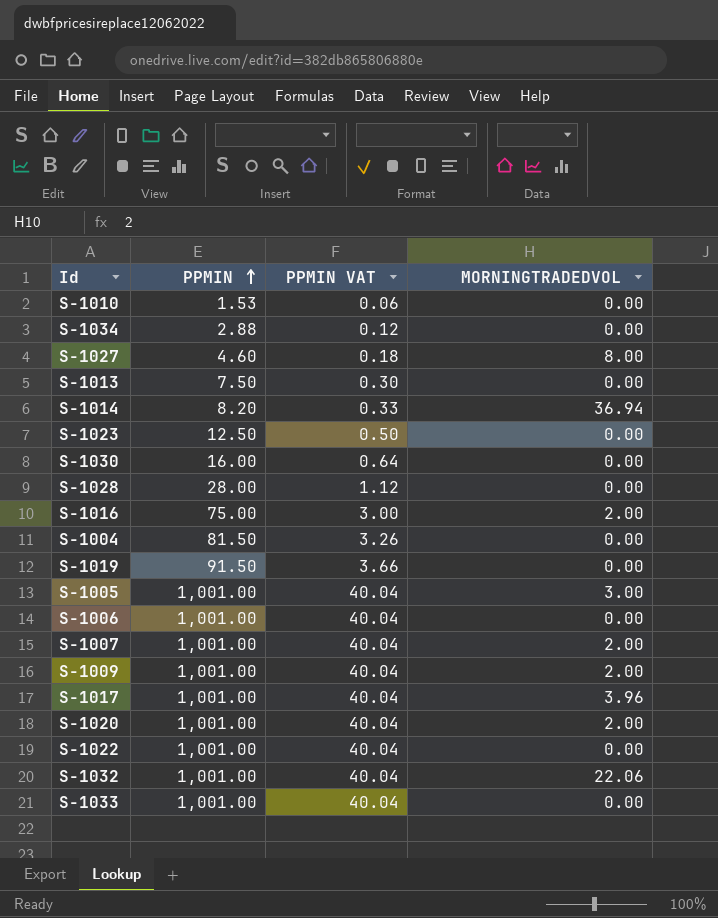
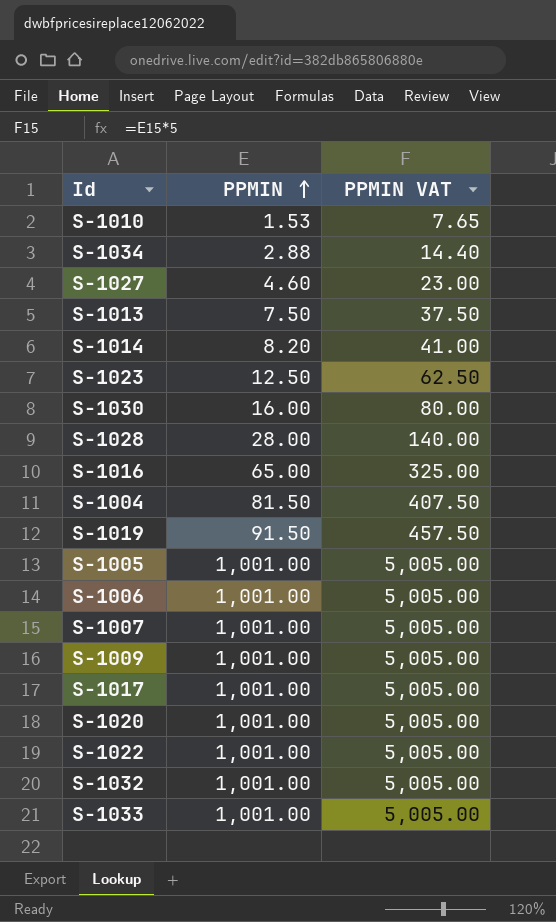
column MORNINGTRADEDVOL | position: 4 -> none
column PPMIN VAT | formula: [PPMIN] * 0.04 -> [PPMIN] * 5
S-1016 | PPMIN: 75.00 -> 65.00

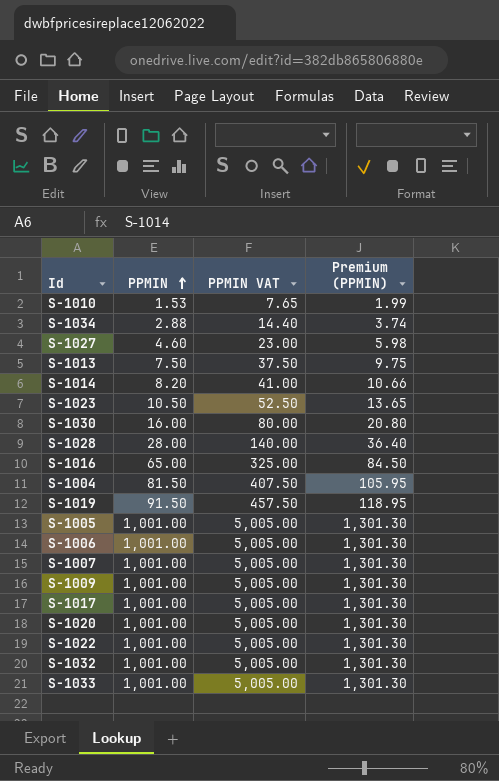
column Premium (PPMIN) | formula: none -> [PPMIN] * 1.3
S-1023 | PPMIN: 12.50 -> 10.50
S-1023 | PPMIN VAT: 62.50 -> 52.50

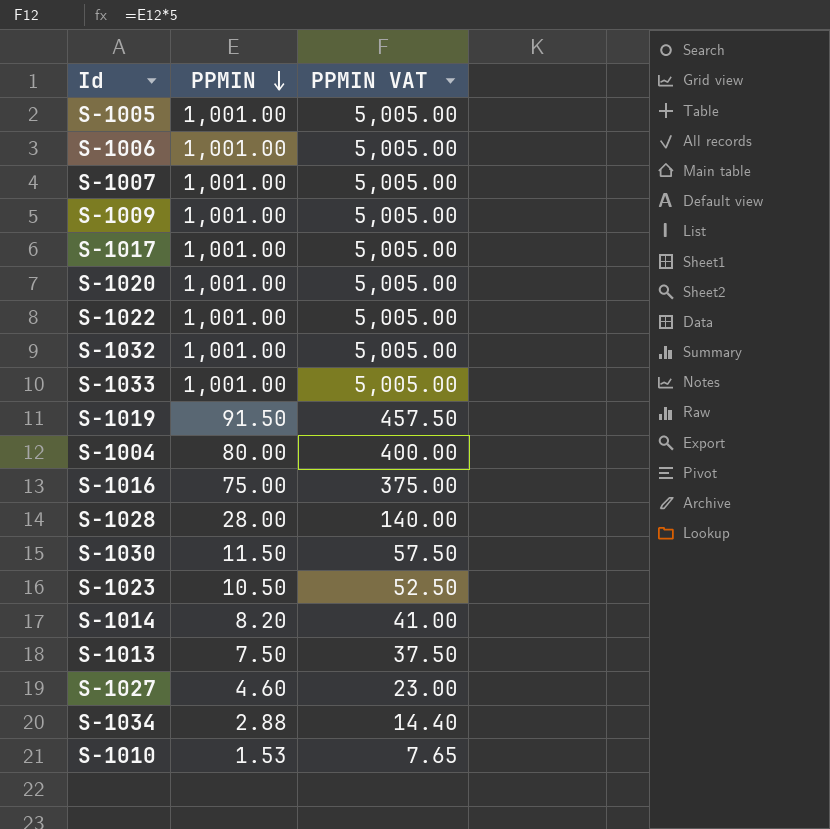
row order: PPMIN ascending -> PPMIN descending
column Premium (PPMIN) | formula: [PPMIN] * 1.3 -> none
S-1004 | PPMIN: 81.50 -> 80.00
S-1004 | PPMIN VAT: 407.50 -> 400.00
S-1016 | PPMIN: 65.00 -> 75.00
S-1016 | PPMIN VAT: 325.00 -> 375.00
S-1030 | PPMIN: 16.00 -> 11.50
S-1030 | PPMIN VAT: 80.00 -> 57.50

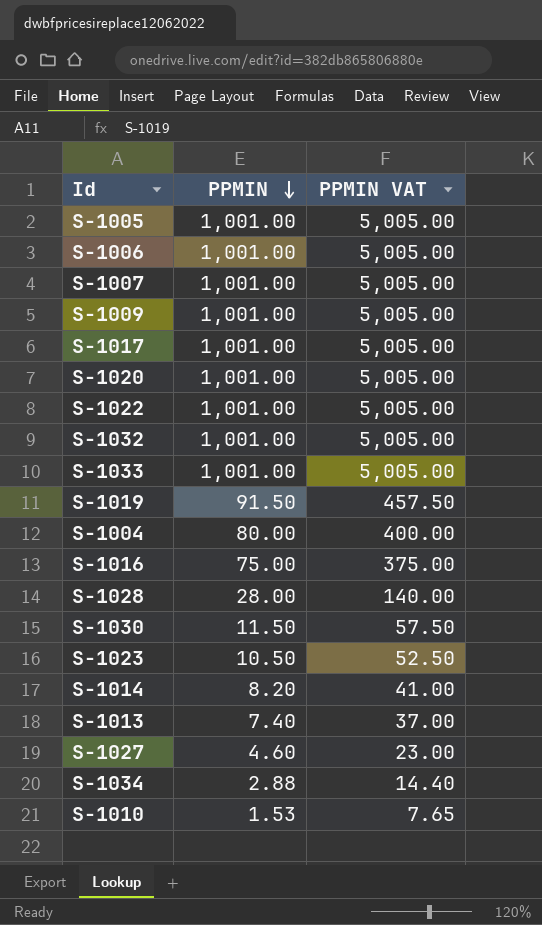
S-1013 | PPMIN: 7.50 -> 7.40
S-1013 | PPMIN VAT: 37.50 -> 37.00

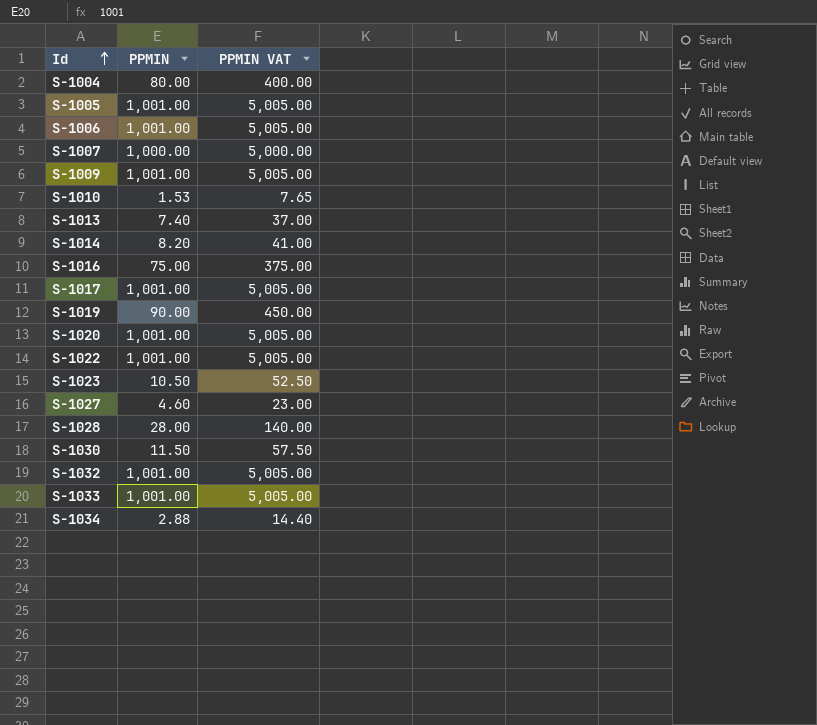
row order: PPMIN descending -> Id ascending
S-1007 | PPMIN: 1,001.00 -> 1,000.00
S-1007 | PPMIN VAT: 5,005.00 -> 5,000.00
S-1019 | PPMIN: 91.50 -> 90.00
S-1019 | PPMIN VAT: 457.50 -> 450.00

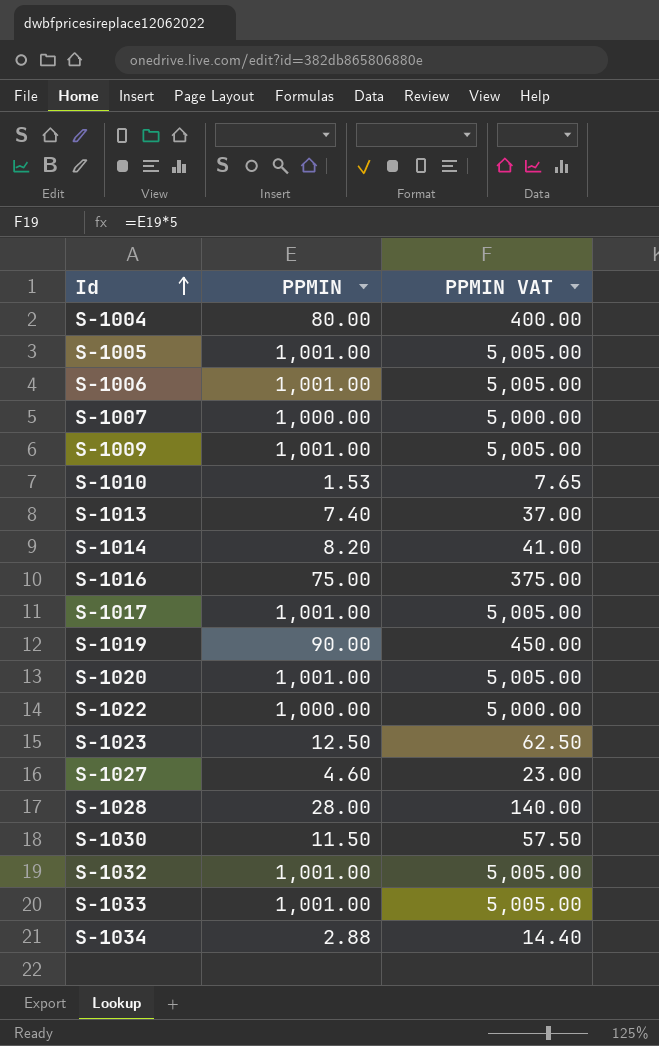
S-1022 | PPMIN: 1,001.00 -> 1,000.00
S-1022 | PPMIN VAT: 5,005.00 -> 5,000.00
S-1023 | PPMIN: 10.50 -> 12.50
S-1023 | PPMIN VAT: 52.50 -> 62.50

